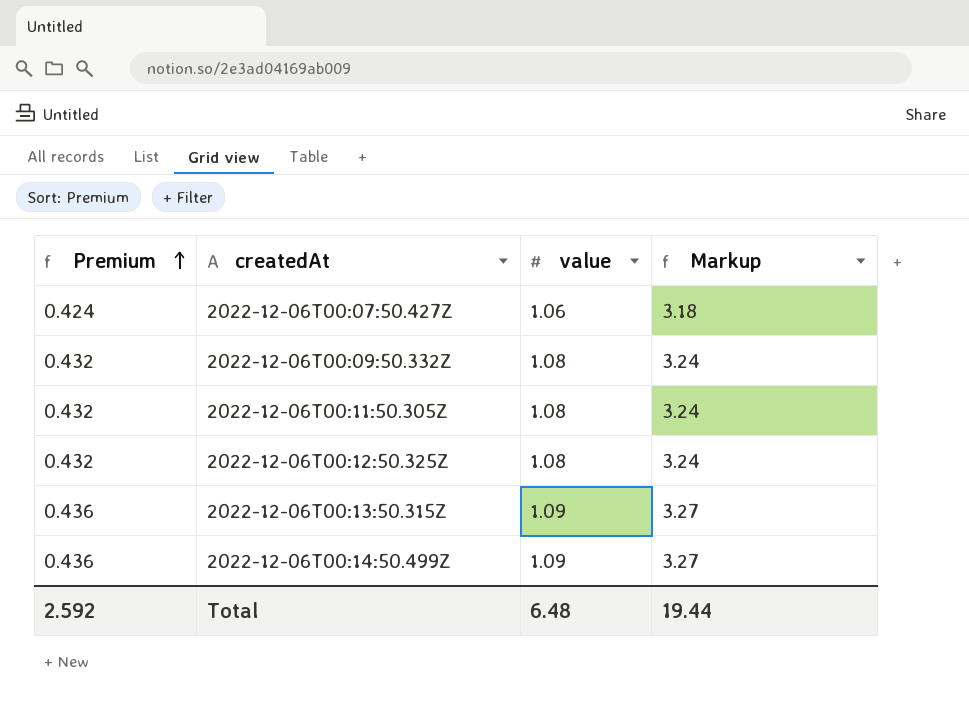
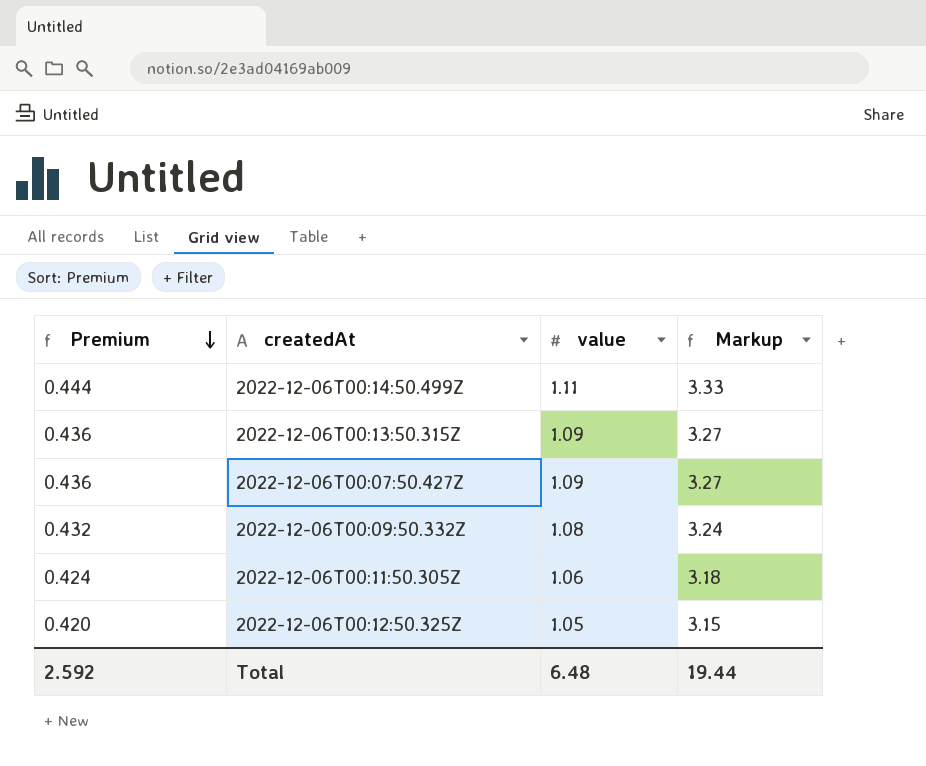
row order: Premium ascending -> Premium descending
2022-12-06T00:14:50.499Z | Premium: 0.436 -> 0.444
2022-12-06T00:14:50.499Z | value: 1.09 -> 1.11
2022-12-06T00:14:50.499Z | Markup: 3.27 -> 3.33
2022-12-06T00:07:50.427Z | Premium: 0.424 -> 0.436
2022-12-06T00:07:50.427Z | value: 1.06 -> 1.09
2022-12-06T00:07:50.427Z | Markup: 3.18 -> 3.27
2022-12-06T00:11:50.305Z | Premium: 0.432 -> 0.424
2022-12-06T00:11:50.305Z | value: 1.08 -> 1.06
2022-12-06T00:11:50.305Z | Markup: 3.24 -> 3.18
2022-12-06T00:12:50.325Z | Premium: 0.432 -> 0.420
2022-12-06T00:12:50.325Z | value: 1.08 -> 1.05
2022-12-06T00:12:50.325Z | Markup: 3.24 -> 3.15

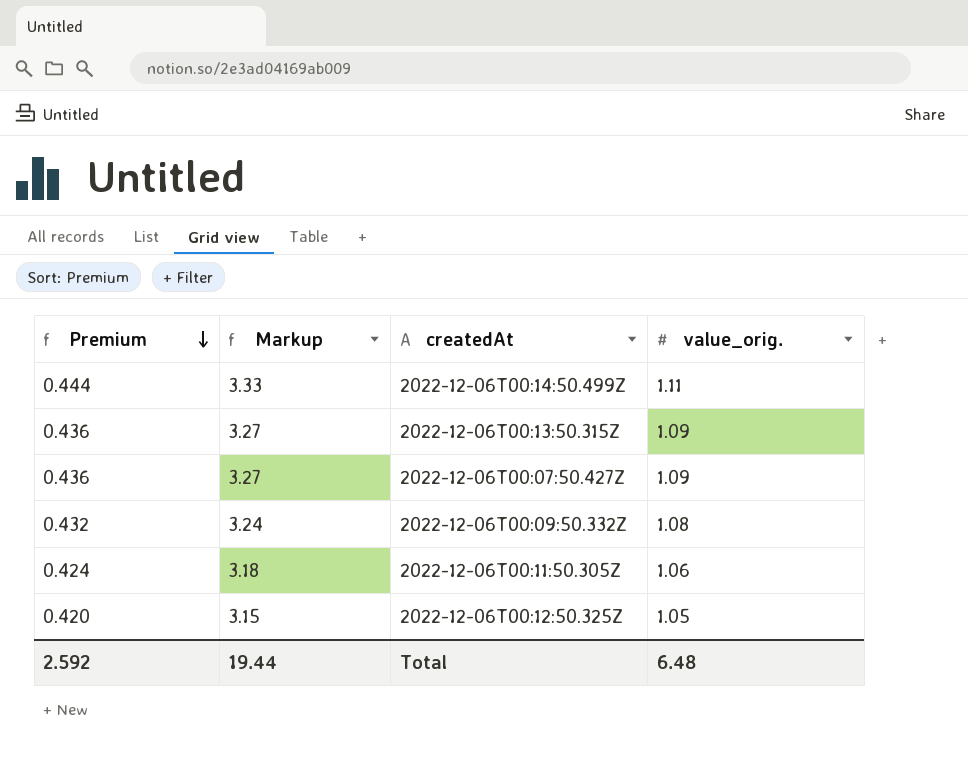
column Markup | position: 4 -> 2
column name: value -> value_orig.

